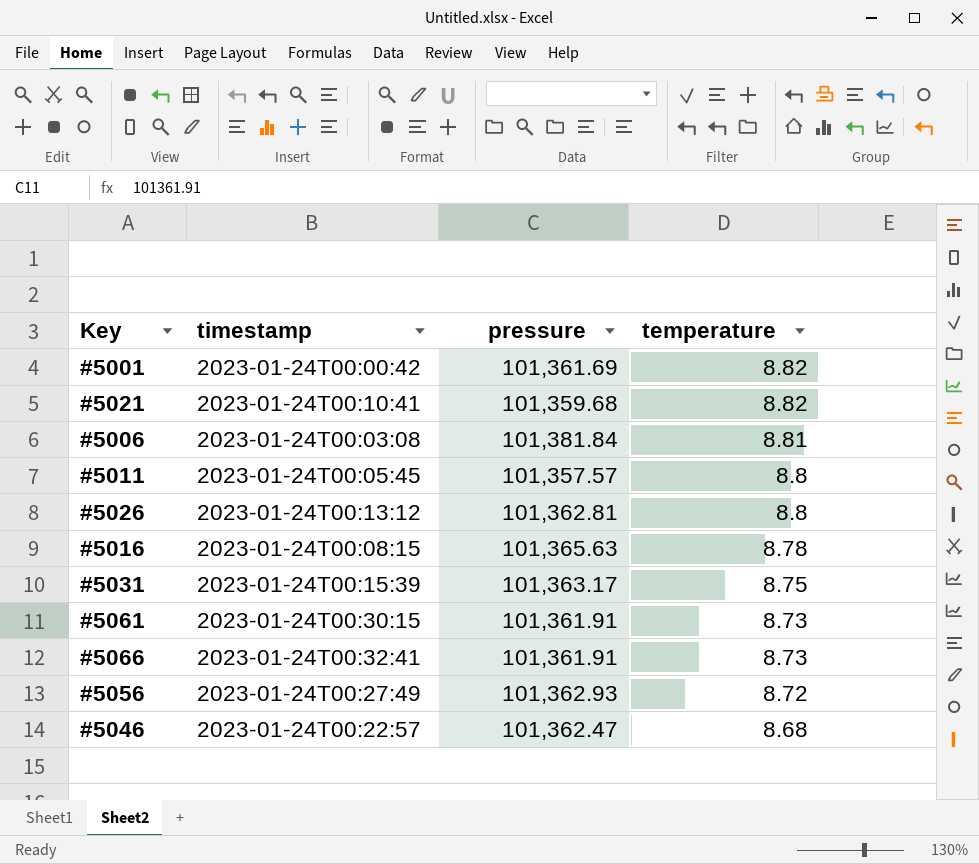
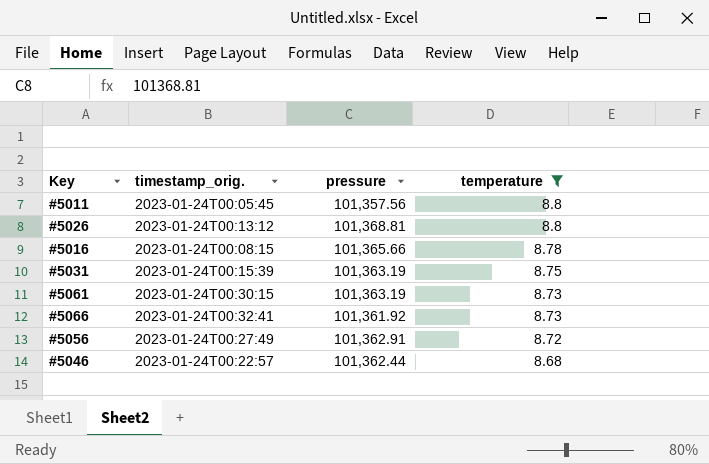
filter: none -> temperature <= 8.8
column name: timestamp -> timestamp_orig.
#5011 | pressure: 101,357.57 -> 101,357.56
#5026 | pressure: 101,362.81 -> 101,368.81
#5016 | pressure: 101,365.63 -> 101,365.66
#5031 | pressure: 101,363.17 -> 101,363.19
#5061 | pressure: 101,361.91 -> 101,363.19
#5066 | pressure: 101,361.91 -> 101,361.92
#5056 | pressure: 101,362.93 -> 101,362.91
#5046 | pressure: 101,362.47 -> 101,362.44

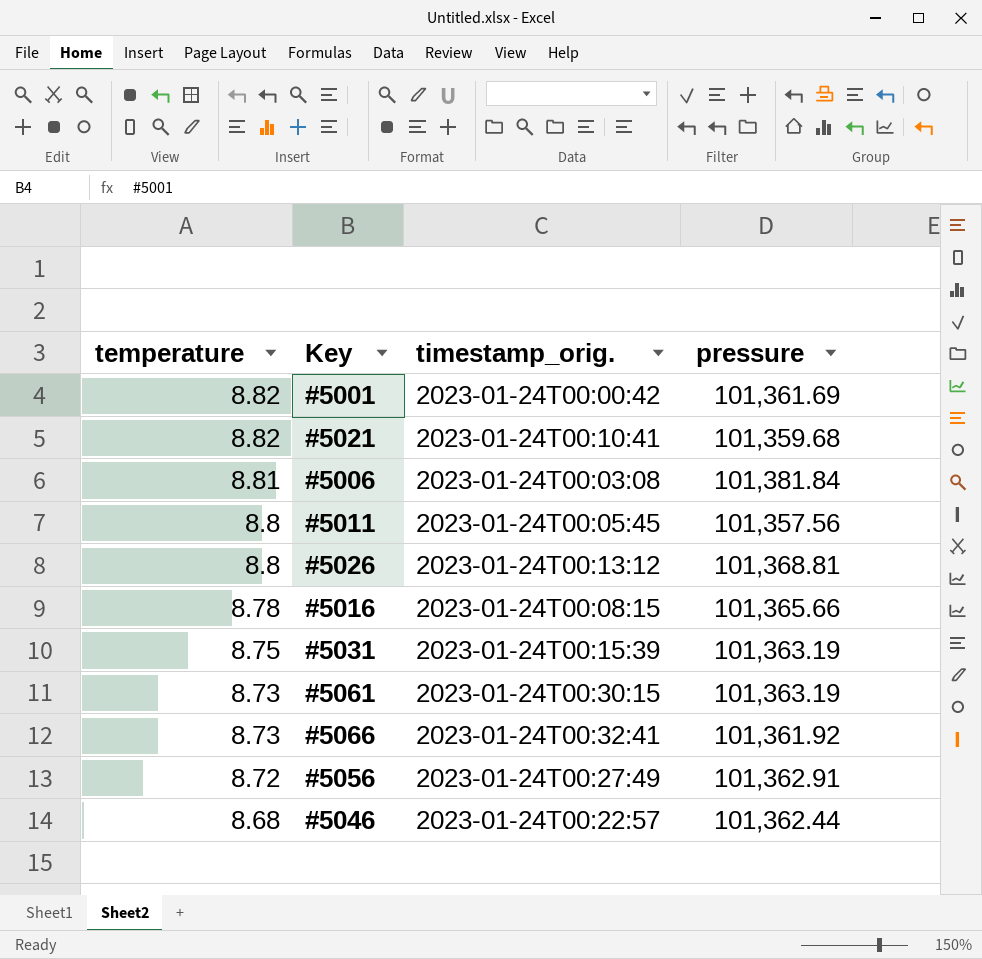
filter: temperature <= 8.8 -> none
column temperature | position: 4 -> 1

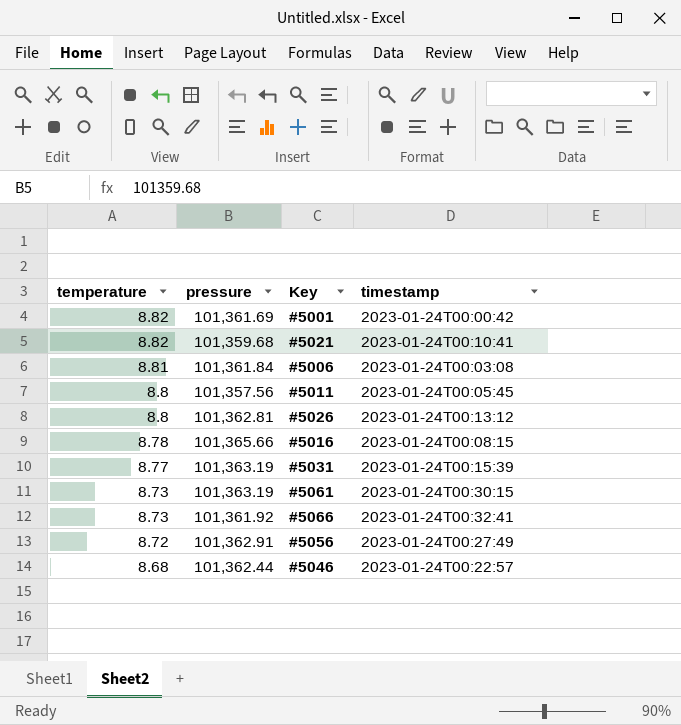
column pressure | position: 4 -> 2
column name: timestamp_orig. -> timestamp
#5006 | pressure: 101,381.84 -> 101,361.84
#5026 | pressure: 101,368.81 -> 101,362.81
#5031 | temperature: 8.75 -> 8.77

